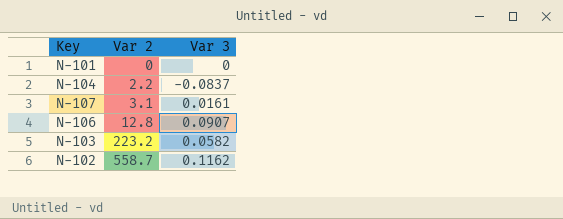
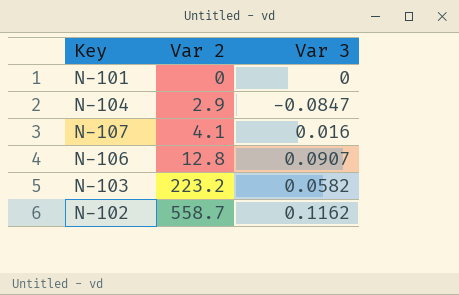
N-104 | Var 2: 2.2 -> 2.9
N-104 | Var 3: -0.0837 -> -0.0847
N-107 | Var 2: 3.1 -> 4.1
N-107 | Var 3: 0.0161 -> 0.016

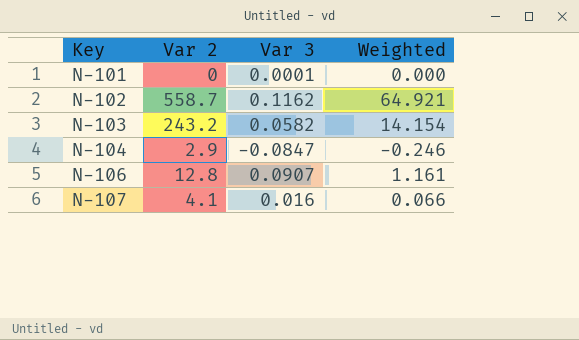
row order: Var 2 ascending -> Key ascending
column Weighted | formula: none -> [Var 2] * [Var 3]
N-101 | Var 3: 0 -> 0.0001
N-103 | Var 2: 223.2 -> 243.2

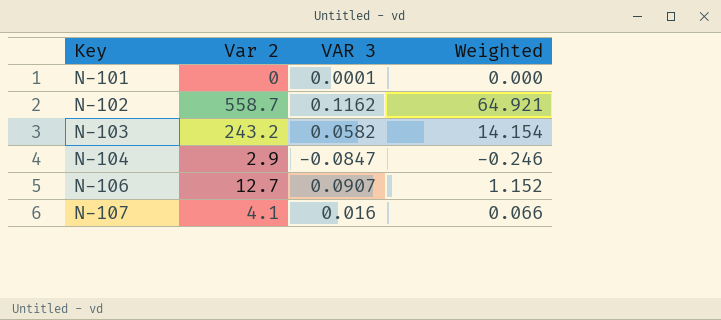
column name: Var 3 -> VAR 3
N-106 | Var 2: 12.8 -> 12.7
N-106 | Weighted: 1.161 -> 1.152

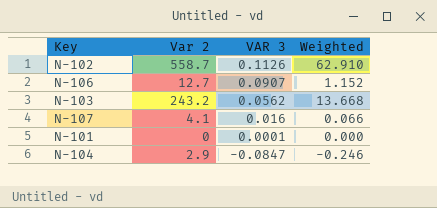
row order: Key ascending -> VAR 3 descending
N-102 | VAR 3: 0.1162 -> 0.1126
N-102 | Weighted: 64.921 -> 62.910
N-103 | VAR 3: 0.0582 -> 0.0562
N-103 | Weighted: 14.154 -> 13.668

